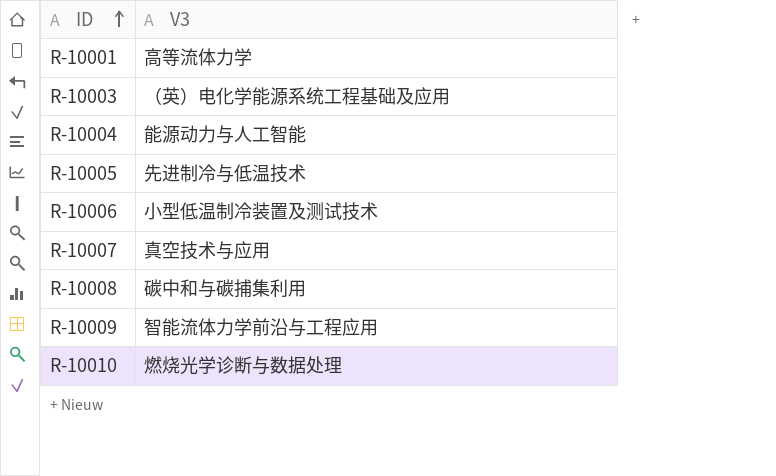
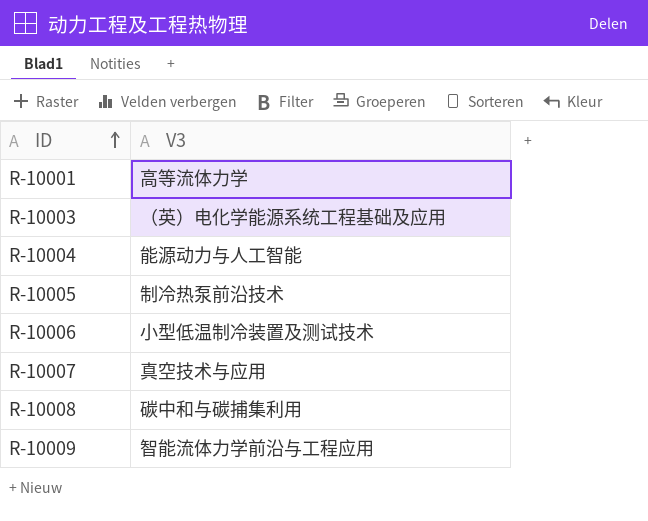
row R-10010: 燃烧光学诊断与数据处理 -> none
R-10005 | V3: 先进制冷与低温技术 -> 制冷热泵前沿技术

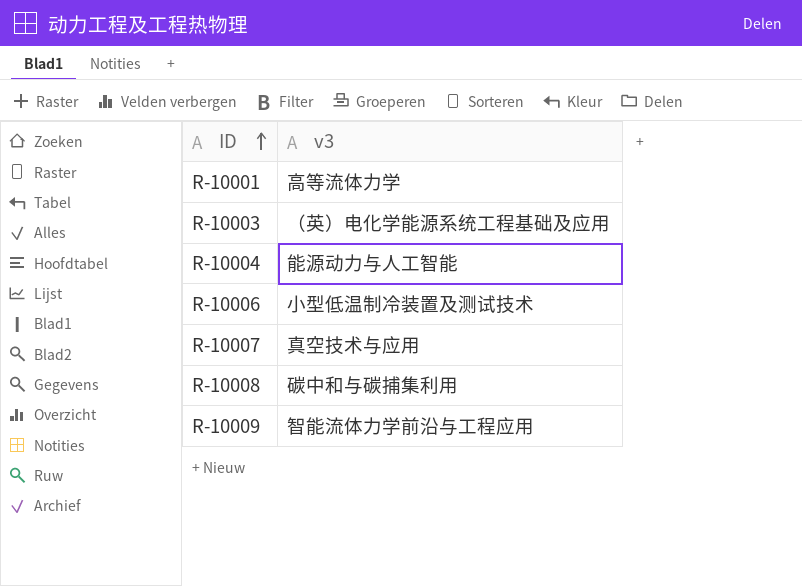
column name: V3 -> v3
row R-10005: 制冷热泵前沿技术 -> none

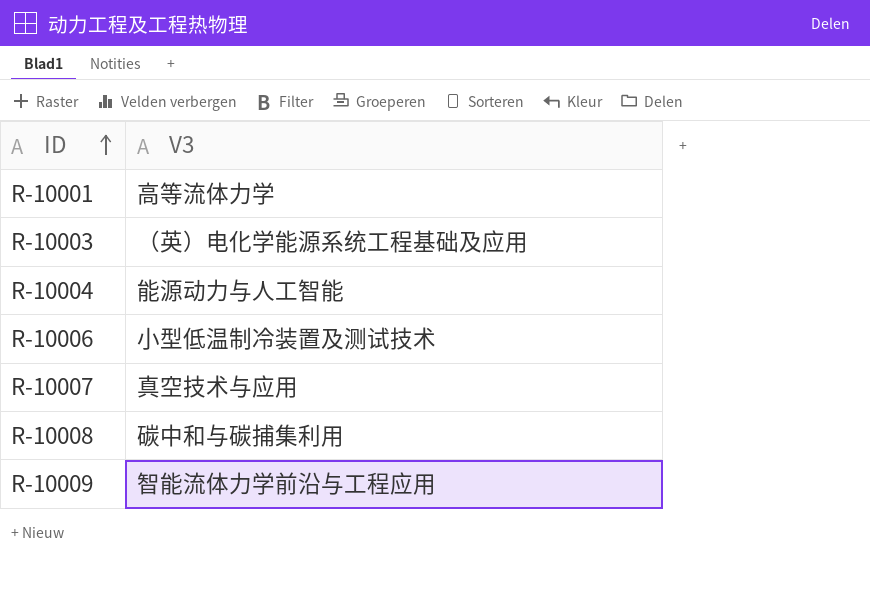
column name: v3 -> V3

